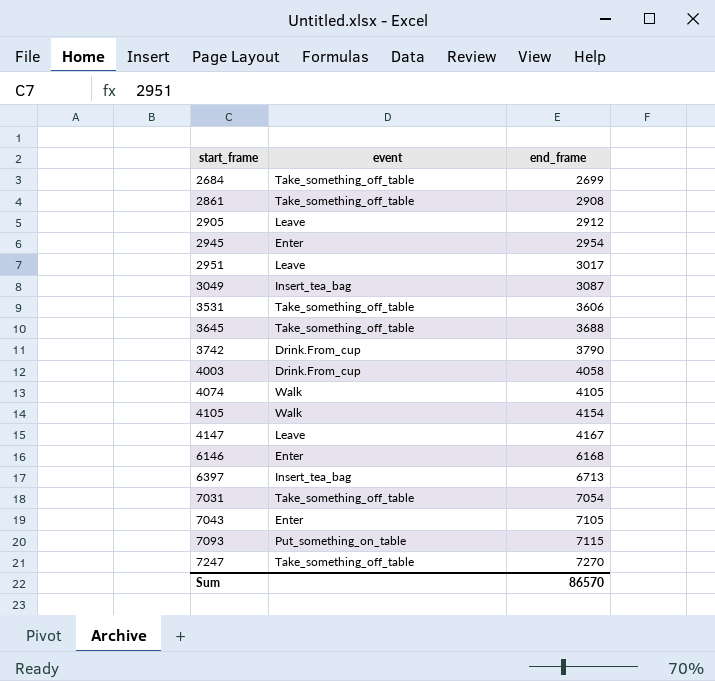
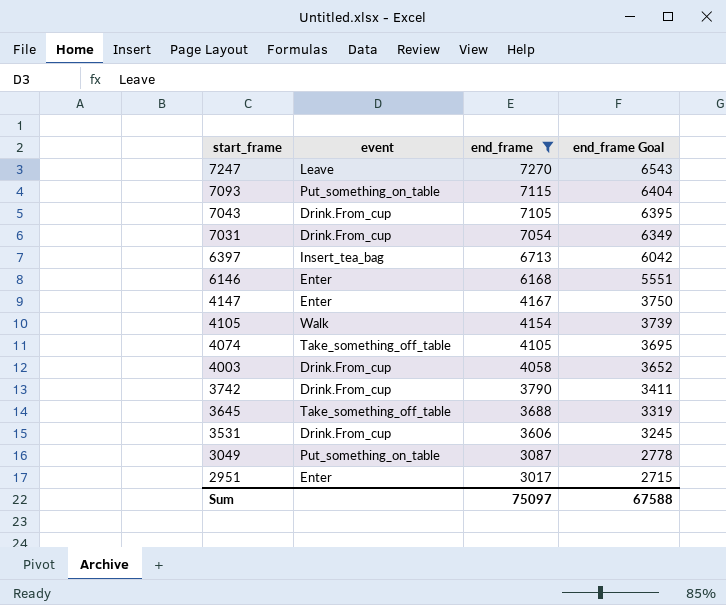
filter: none -> end_frame >= 3017
row order: start_frame ascending -> start_frame descending
column end_frame Goal | formula: none -> [end_frame] * 0.9
7247 | event: Take_something_off_table -> Leave
7043 | event: Enter -> Drink.From_cup
7031 | event: Take_something_off_table -> Drink.From_cup
4147 | event: Leave -> Enter
4074 | event: Walk -> Take_something_off_table
3531 | event: Take_something_off_table -> Drink.From_cup
3049 | event: Insert_tea_bag -> Put_something_on_table
2951 | event: Leave -> Enter
Sum | end_frame: 86570 -> 75097

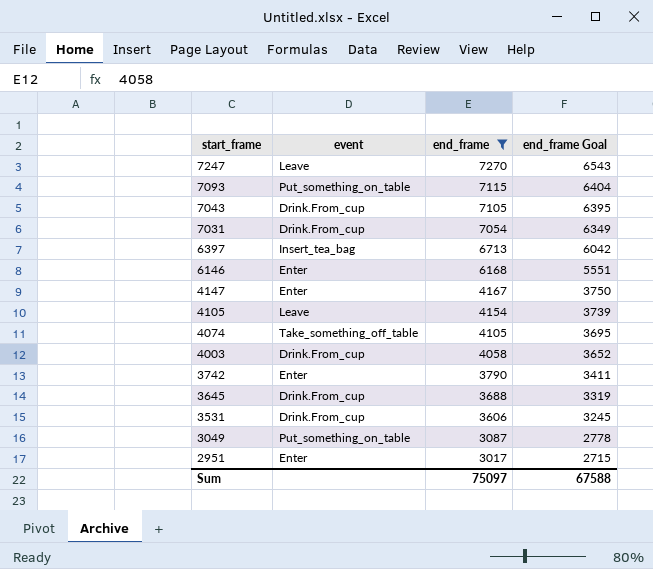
4105 | event: Walk -> Leave
3742 | event: Drink.From_cup -> Enter
3645 | event: Take_something_off_table -> Drink.From_cup

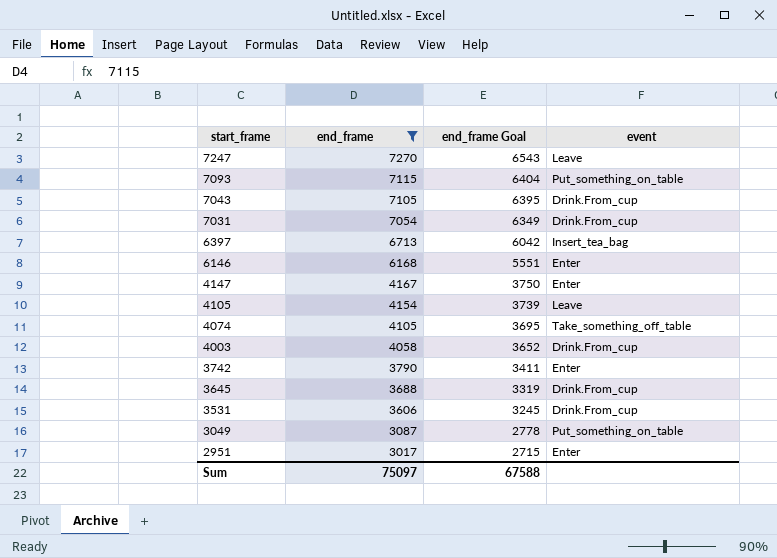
column event | position: 2 -> 4

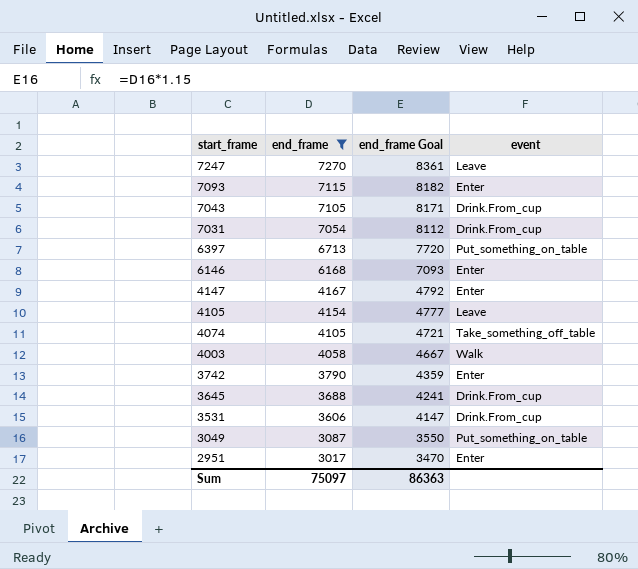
column end_frame Goal | formula: [end_frame] * 0.9 -> [end_frame] * 1.15
7093 | event: Put_something_on_table -> Enter
6397 | event: Insert_tea_bag -> Put_something_on_table
4003 | event: Drink.From_cup -> Walk
Sum | end_frame Goal: 67588 -> 86363

